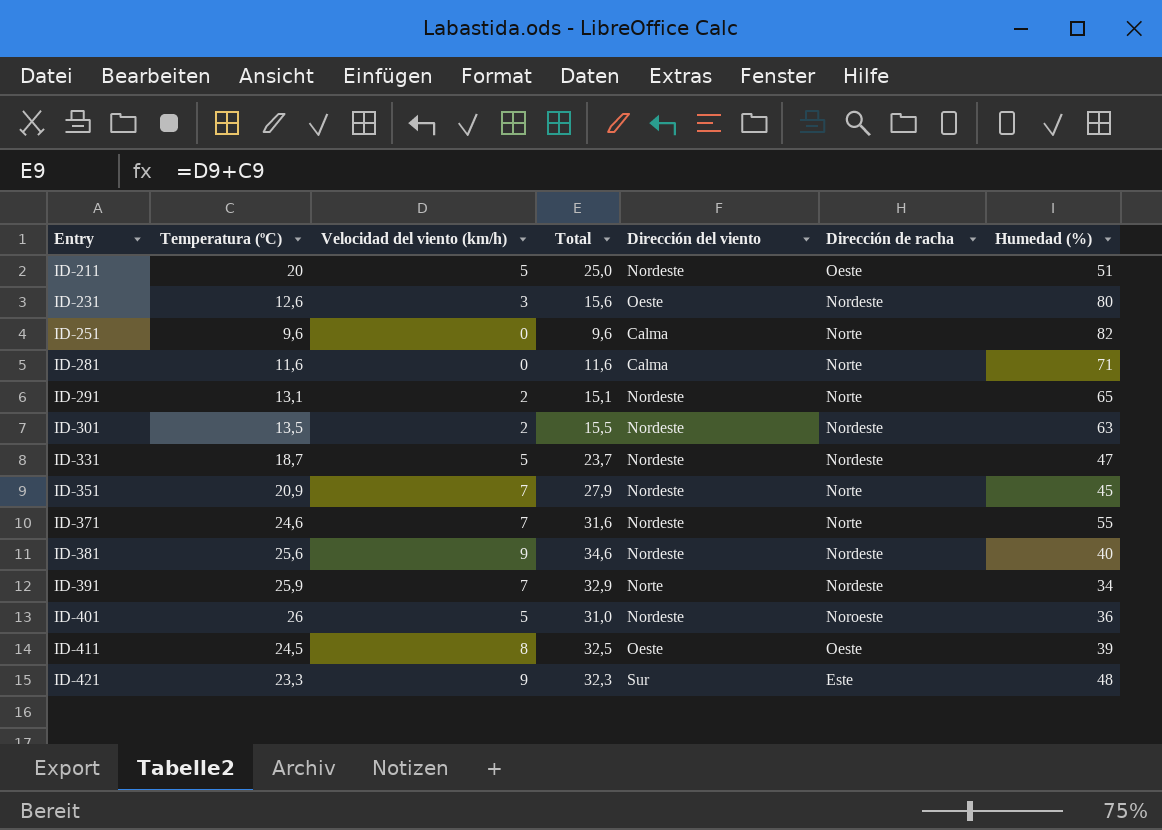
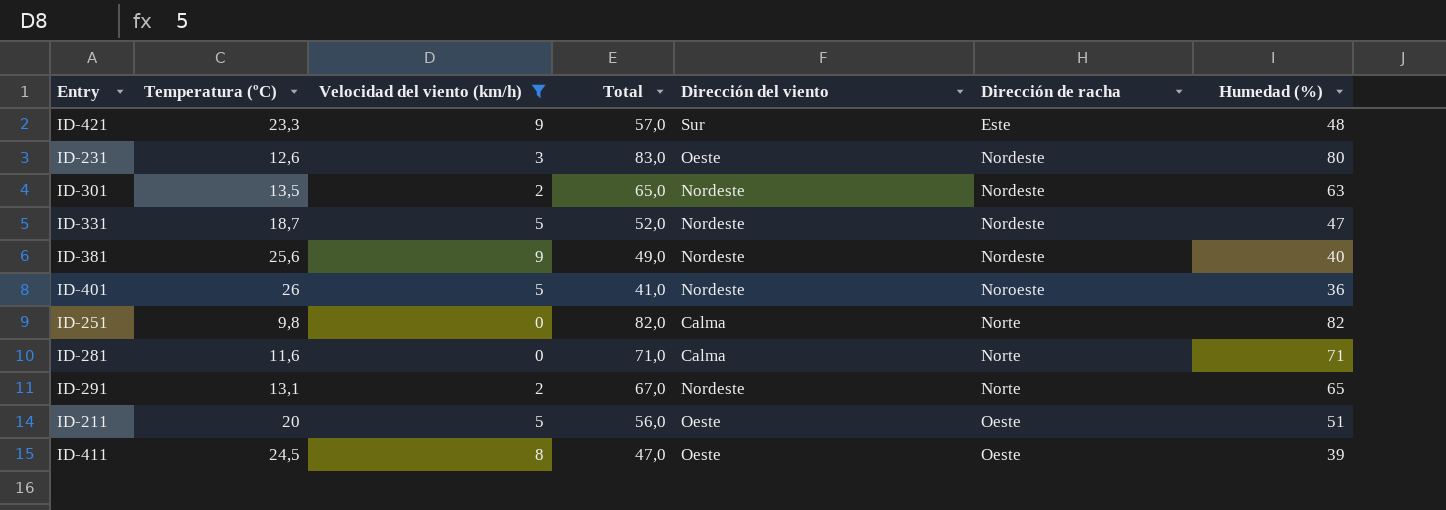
filter: none -> Velocidad del viento (km/h) != 7
row order: Entry ascending -> Dirección de racha ascending
column Total | formula: [Temperatura (ºC)] + [Velocidad del viento (km/h)] -> [Velocidad del viento (km/h)] + [Humedad (%)]
ID-251 | Temperatura (ºC): 9,6 -> 9,8
ID-211 | Dirección del viento: Nordeste -> Oeste

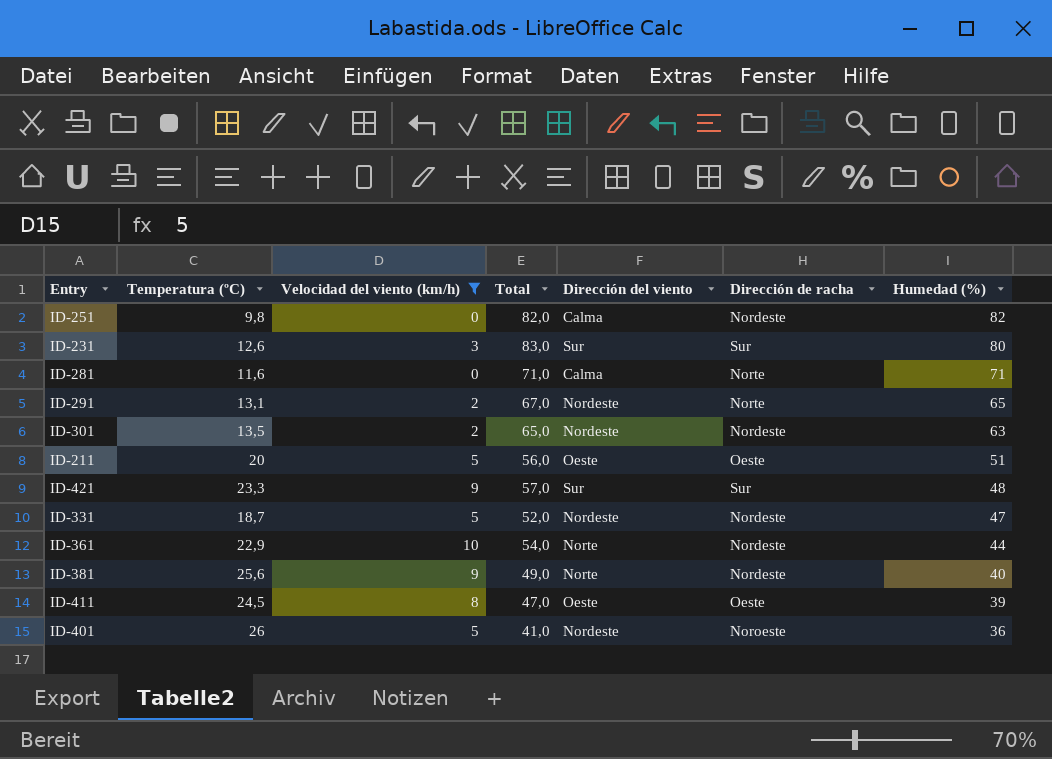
row order: Dirección de racha ascending -> Humedad (%) descending
ID-251 | Dirección de racha: Norte -> Nordeste
ID-231 | Dirección del viento: Oeste -> Sur
ID-231 | Dirección de racha: Nordeste -> Sur
ID-421 | Dirección de racha: Este -> Sur
row ID-361: none -> 22,9 | 10 | 54,0 | Norte | Nordeste | 44
ID-381 | Dirección del viento: Nordeste -> Norte

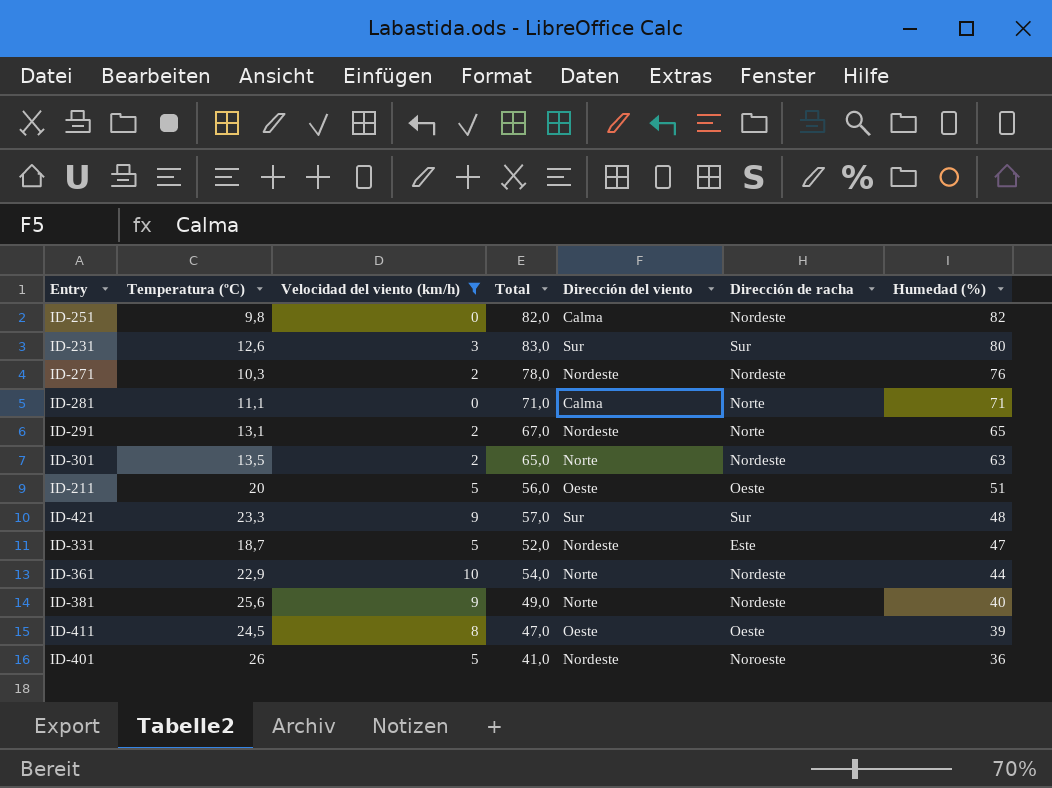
row ID-271: none -> 10,3 | 2 | 78,0 | Nordeste | Nordeste | 76
ID-281 | Temperatura (ºC): 11,6 -> 11,1
ID-301 | Dirección del viento: Nordeste -> Norte
ID-331 | Dirección de racha: Nordeste -> Este

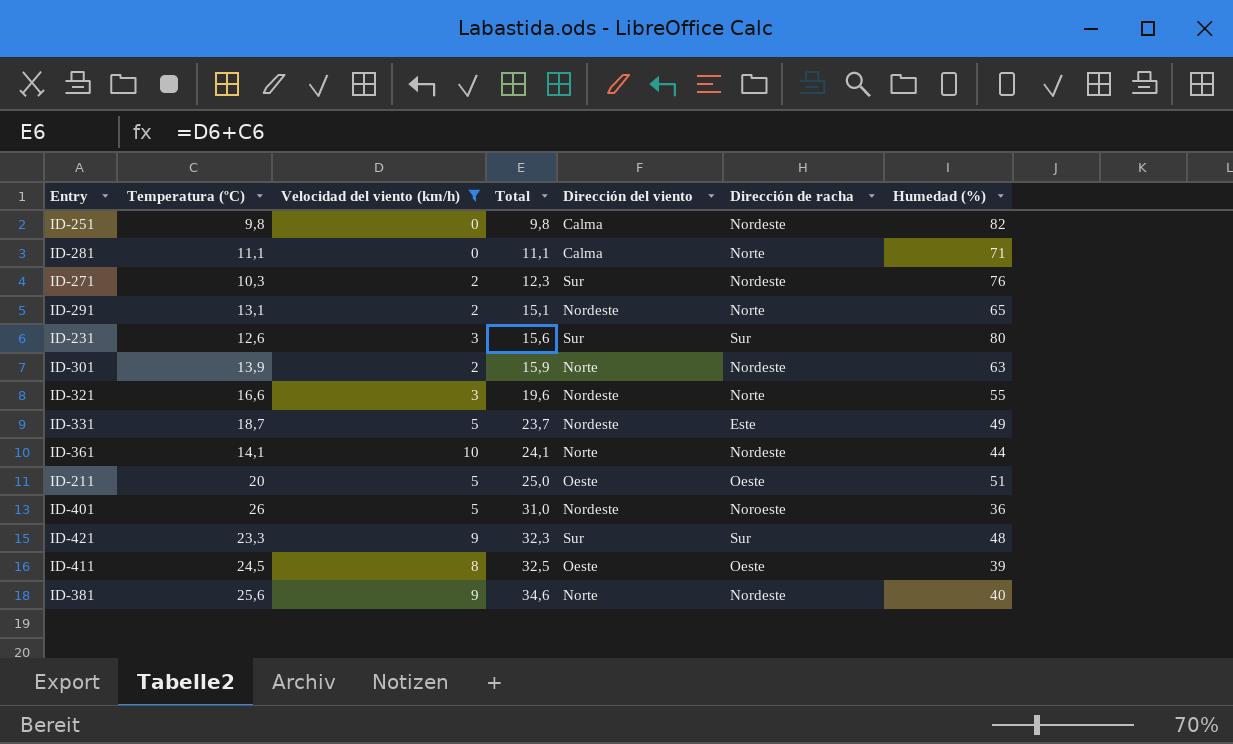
row order: Humedad (%) descending -> Total ascending
column Total | formula: [Velocidad del viento (km/h)] + [Humedad (%)] -> [Temperatura (ºC)] + [Velocidad del viento (km/h)]
ID-271 | Dirección del viento: Nordeste -> Sur
ID-301 | Temperatura (ºC): 13,5 -> 13,9
row ID-321: none -> 16,6 | 3 | 19,6 | Nordeste | Norte | 55
ID-331 | Humedad (%): 47 -> 49
ID-361 | Temperatura (ºC): 22,9 -> 14,1

